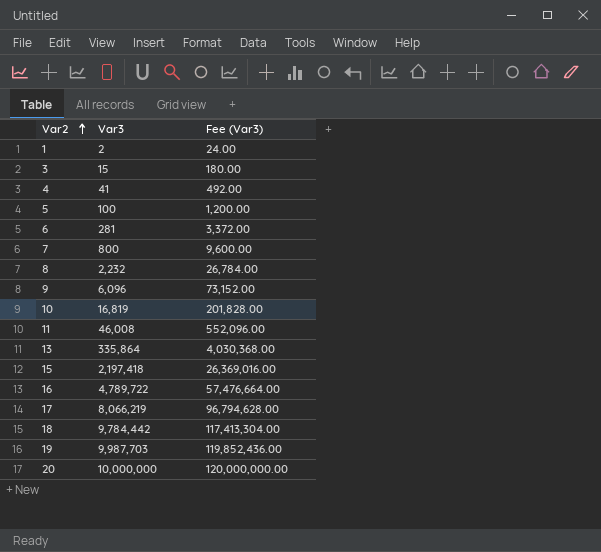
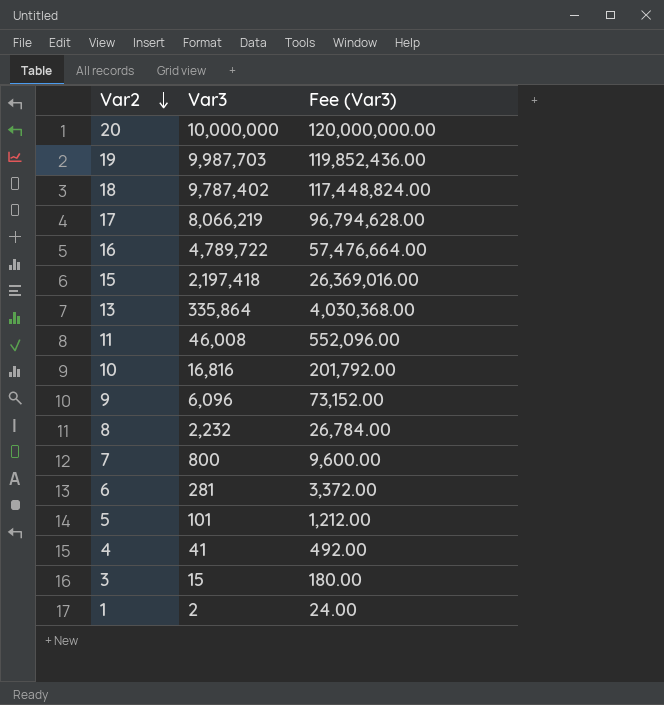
row order: Var2 ascending -> Var2 descending
18 | Var3: 9,784,442 -> 9,787,402
18 | Fee (Var3): 117,413,304.00 -> 117,448,824.00
10 | Var3: 16,819 -> 16,816
10 | Fee (Var3): 201,828.00 -> 201,792.00
5 | Var3: 100 -> 101
5 | Fee (Var3): 1,200.00 -> 1,212.00

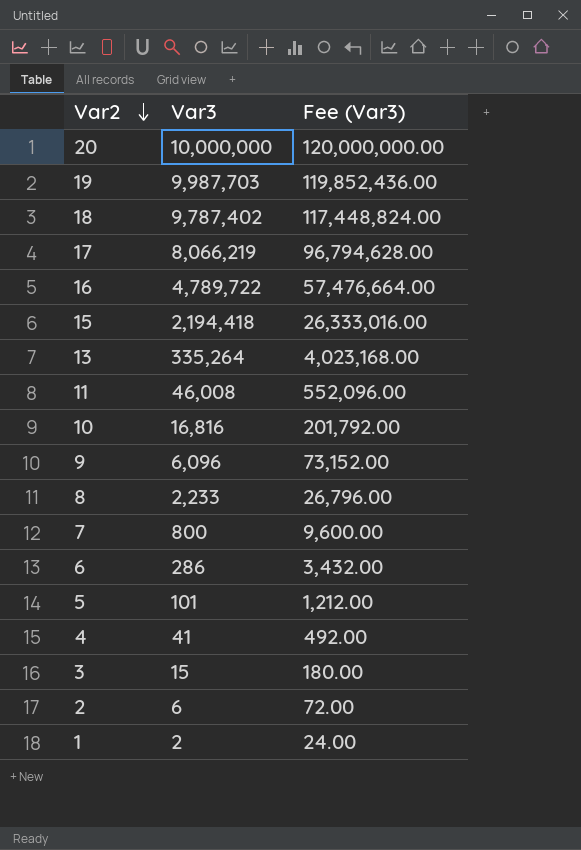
15 | Var3: 2,197,418 -> 2,194,418
15 | Fee (Var3): 26,369,016.00 -> 26,333,016.00
13 | Var3: 335,864 -> 335,264
13 | Fee (Var3): 4,030,368.00 -> 4,023,168.00
8 | Var3: 2,232 -> 2,233
8 | Fee (Var3): 26,784.00 -> 26,796.00
6 | Var3: 281 -> 286
6 | Fee (Var3): 3,372.00 -> 3,432.00
row 2: none -> 6 | 72.00

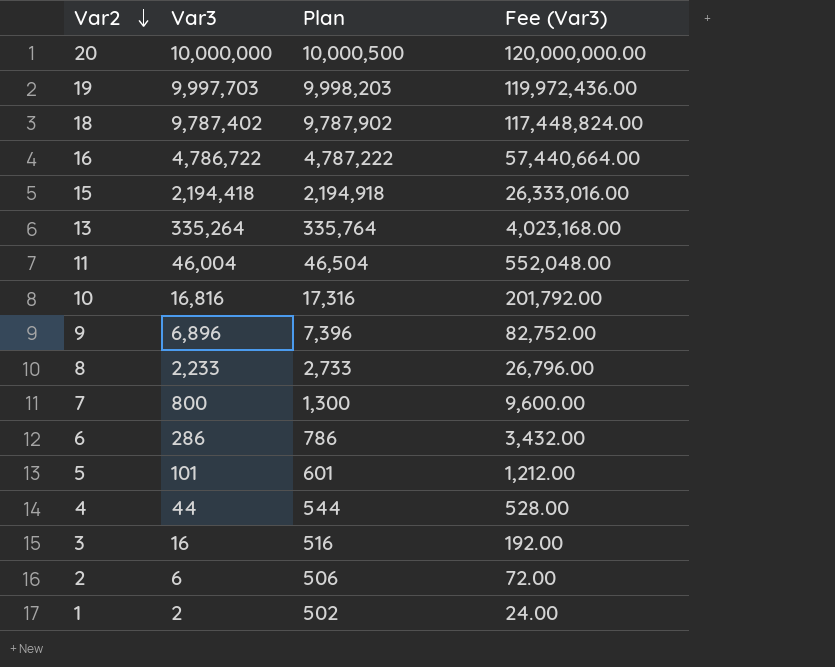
column Plan | formula: none -> [Var3] + 500
row 17: 8,066,219 | 96,794,628.00 -> none
19 | Var3: 9,987,703 -> 9,997,703
19 | Fee (Var3): 119,852,436.00 -> 119,972,436.00
16 | Var3: 4,789,722 -> 4,786,722
16 | Fee (Var3): 57,476,664.00 -> 57,440,664.00
11 | Var3: 46,008 -> 46,004
11 | Fee (Var3): 552,096.00 -> 552,048.00
9 | Var3: 6,096 -> 6,896
9 | Fee (Var3): 73,152.00 -> 82,752.00
4 | Var3: 41 -> 44
4 | Fee (Var3): 492.00 -> 528.00
3 | Var3: 15 -> 16
3 | Fee (Var3): 180.00 -> 192.00

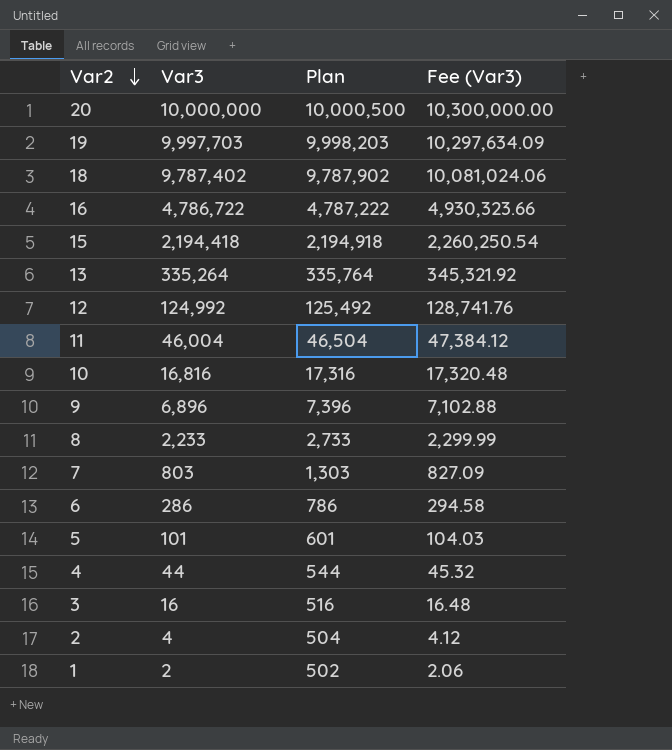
column Fee (Var3) | formula: [Var3] * 12 -> [Var3] * 1.03
row 12: none -> 124,992 | 125,492 | 128,741.76
7 | Var3: 800 -> 803
7 | Plan: 1,300 -> 1,303
2 | Var3: 6 -> 4
2 | Plan: 506 -> 504

